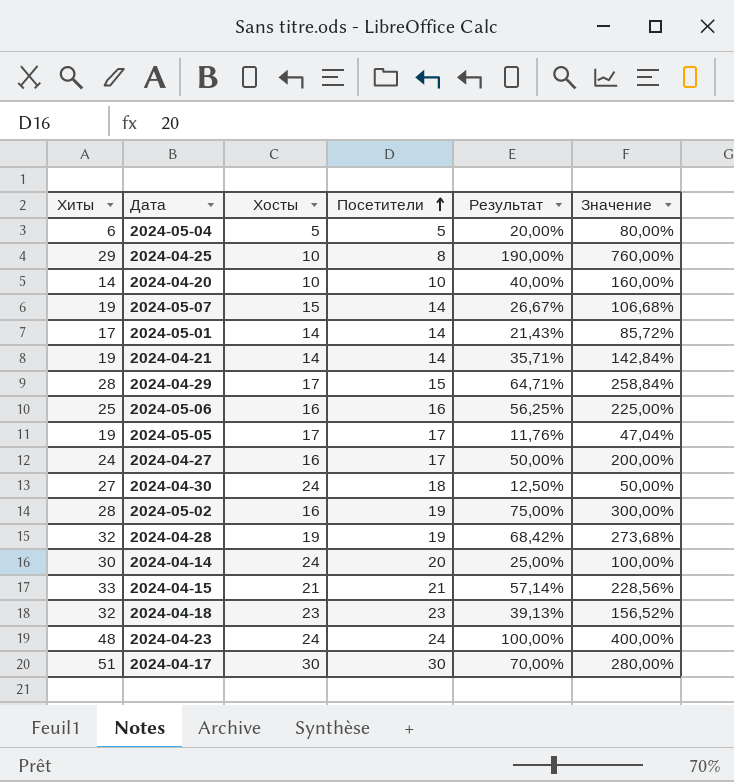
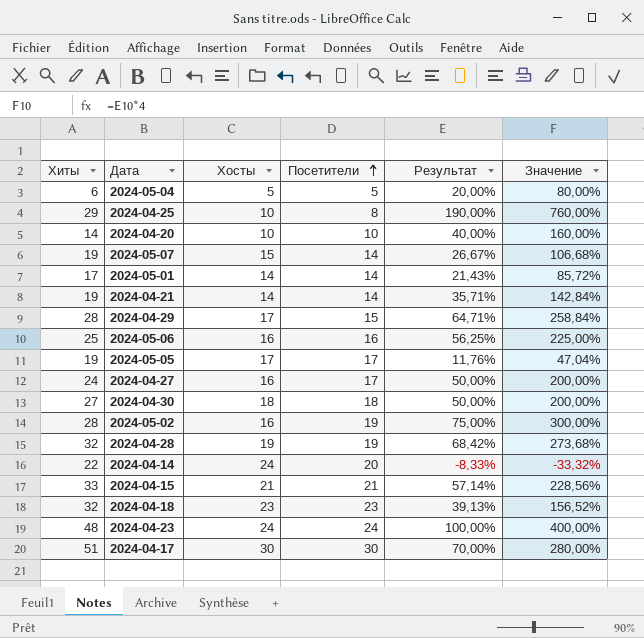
2024-04-30 | Хосты: 24 -> 18
2024-04-30 | Результат: 12,50% -> 50,00%
2024-04-30 | Значение: 50,00% -> 200,00%
2024-04-14 | Хиты: 30 -> 22
2024-04-14 | Результат: 25,00% -> -8,33%
2024-04-14 | Значение: 100,00% -> -33,32%

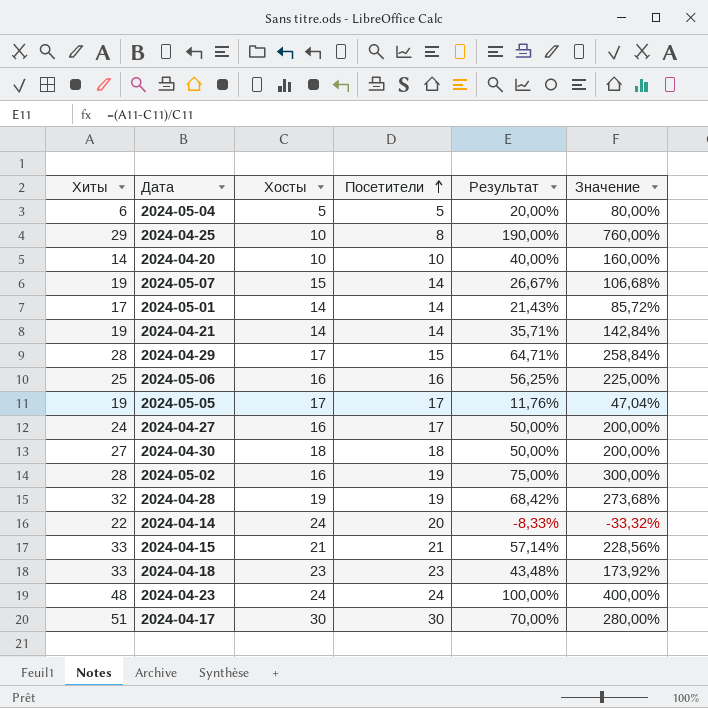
2024-04-18 | Хиты: 32 -> 33
2024-04-18 | Результат: 39,13% -> 43,48%
2024-04-18 | Значение: 156,52% -> 173,92%

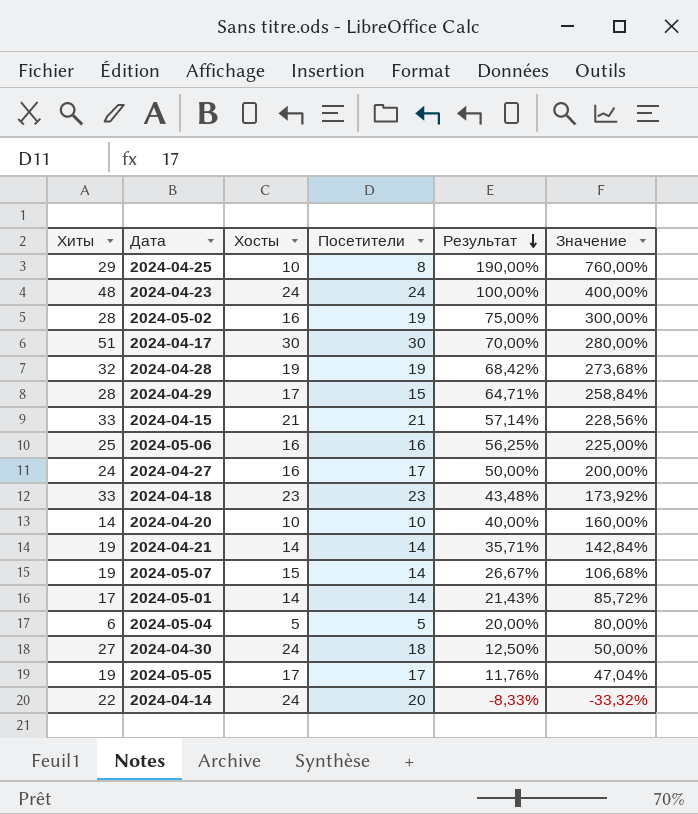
row order: Посетители ascending -> Результат descending
2024-04-30 | Хосты: 18 -> 24
2024-04-30 | Результат: 50,00% -> 12,50%
2024-04-30 | Значение: 200,00% -> 50,00%

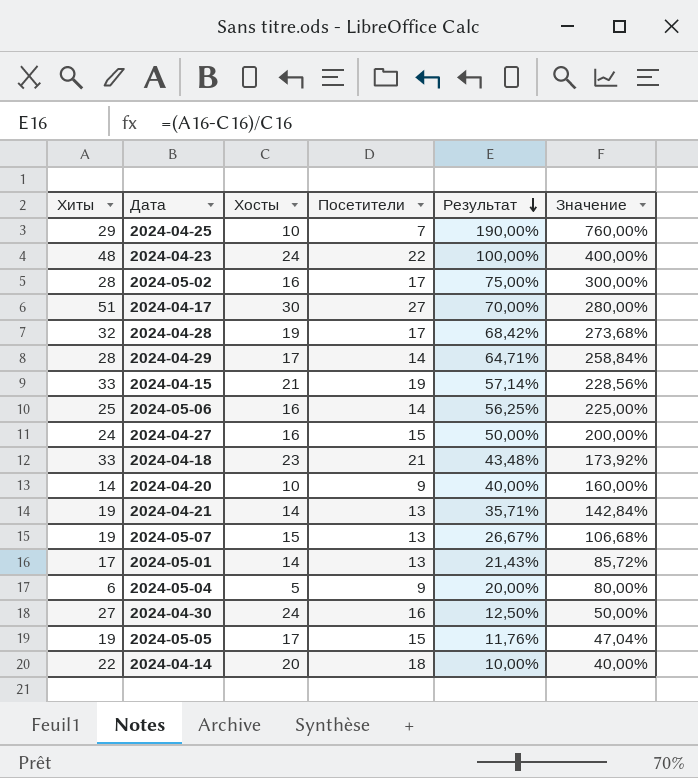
2024-04-25 | Посетители: 8 -> 7
2024-04-23 | Посетители: 24 -> 22
2024-05-02 | Посетители: 19 -> 17
2024-04-17 | Посетители: 30 -> 27
2024-04-28 | Посетители: 19 -> 17
2024-04-29 | Посетители: 15 -> 14
2024-04-15 | Посетители: 21 -> 19
2024-05-06 | Посетители: 16 -> 14
2024-04-27 | Посетители: 17 -> 15
2024-04-18 | Посетители: 23 -> 21
2024-04-20 | Посетители: 10 -> 9
2024-04-21 | Посетители: 14 -> 13
2024-05-07 | Посетители: 14 -> 13
2024-05-01 | Посетители: 14 -> 13
2024-05-04 | Посетители: 5 -> 9
2024-04-30 | Посетители: 18 -> 16
2024-05-05 | Посетители: 17 -> 15
2024-04-14 | Хосты: 24 -> 20
2024-04-14 | Посетители: 20 -> 18
2024-04-14 | Результат: -8,33% -> 10,00%
2024-04-14 | Значение: -33,32% -> 40,00%

